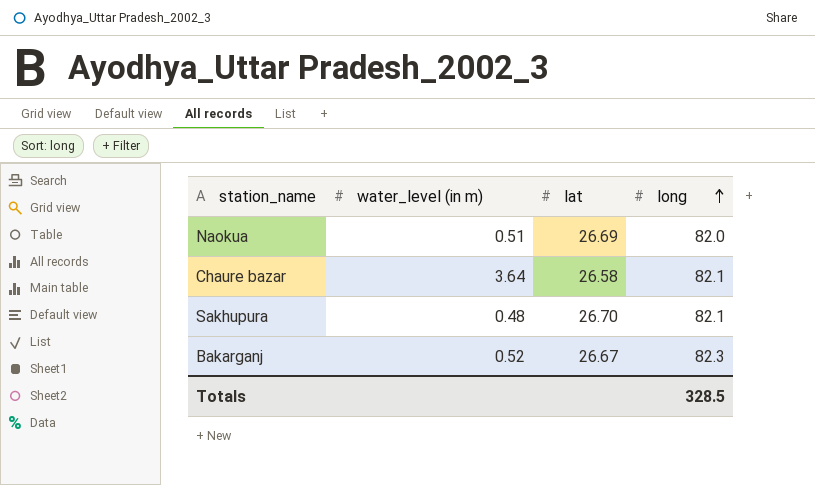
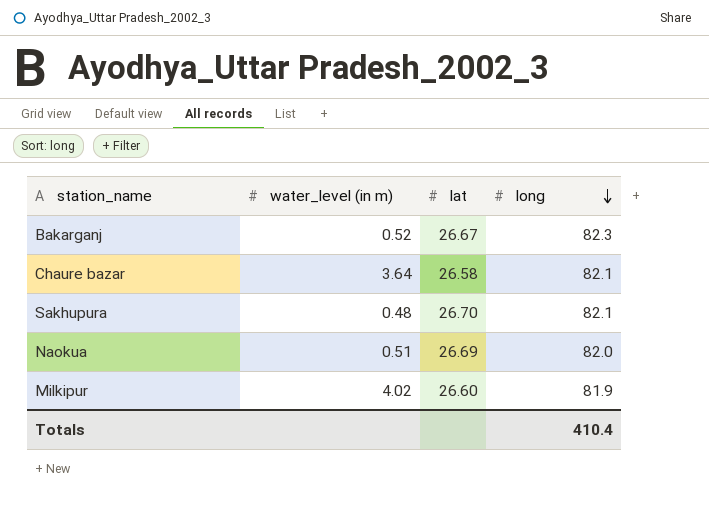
row order: long ascending -> long descending
row Milkipur: none -> 4.02 | 26.60 | 81.9
Totals | long: 328.5 -> 410.4

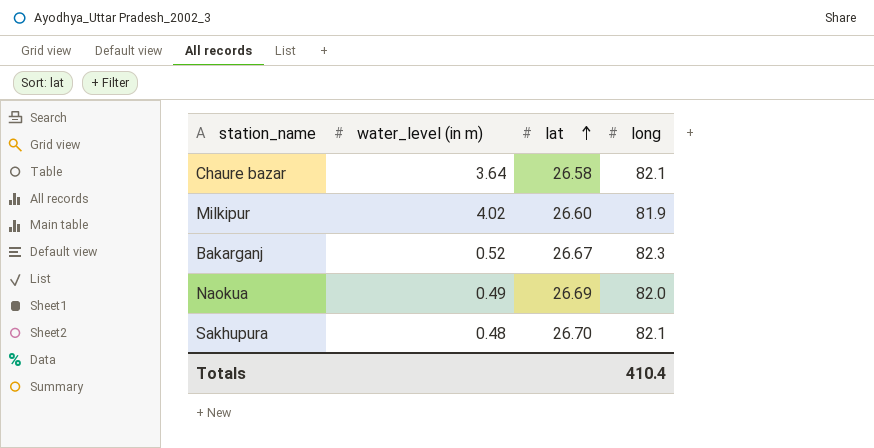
row order: long descending -> lat ascending
Naokua | water_level (in m): 0.51 -> 0.49

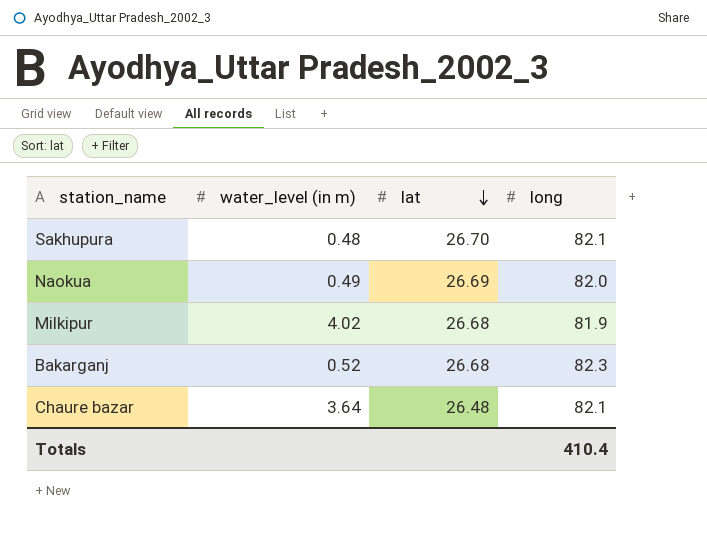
row order: lat ascending -> lat descending
Milkipur | lat: 26.60 -> 26.68
Bakarganj | lat: 26.67 -> 26.68
Chaure bazar | lat: 26.58 -> 26.48

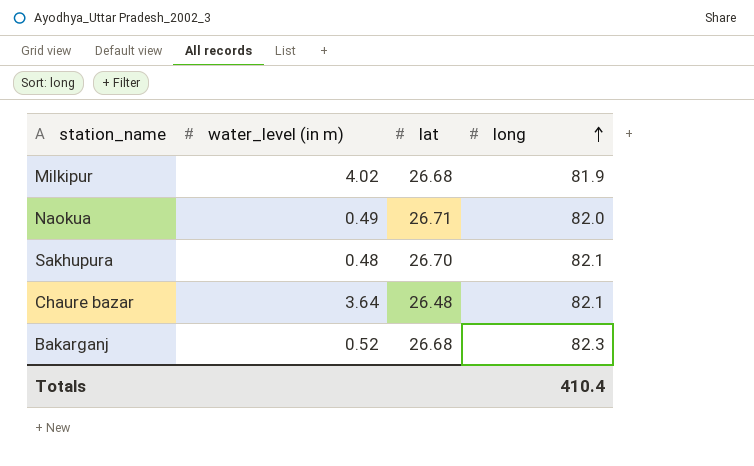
row order: lat descending -> long ascending
Naokua | lat: 26.69 -> 26.71

